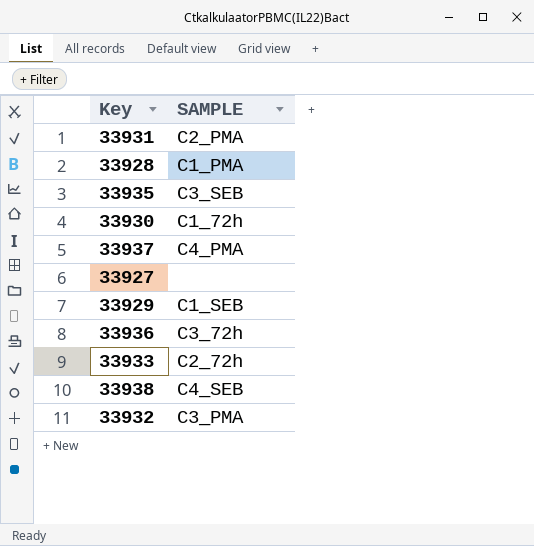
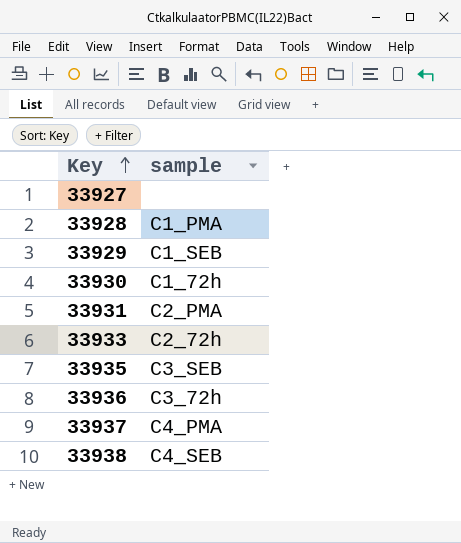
row order: none -> Key ascending
column name: SAMPLE -> sample
row 33932: C3_PMA -> none

